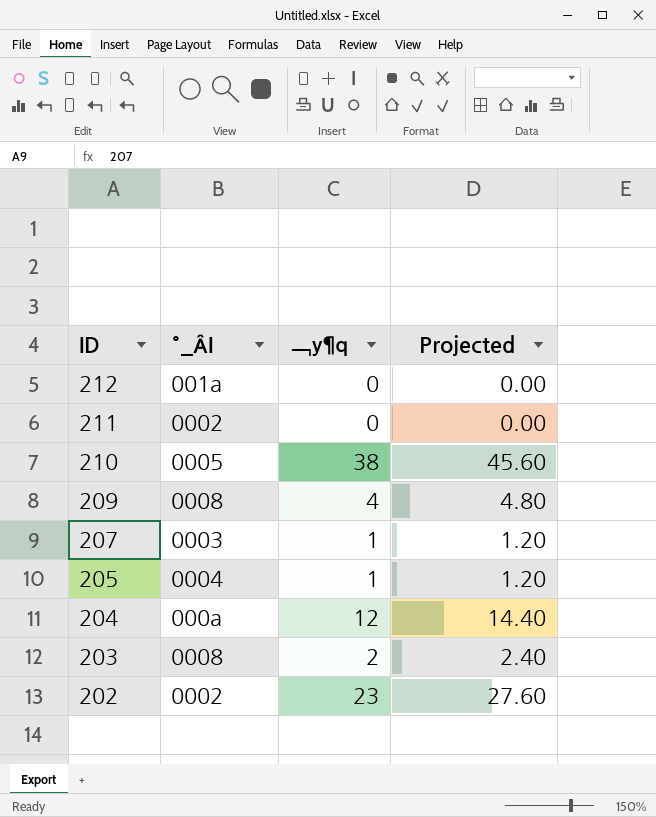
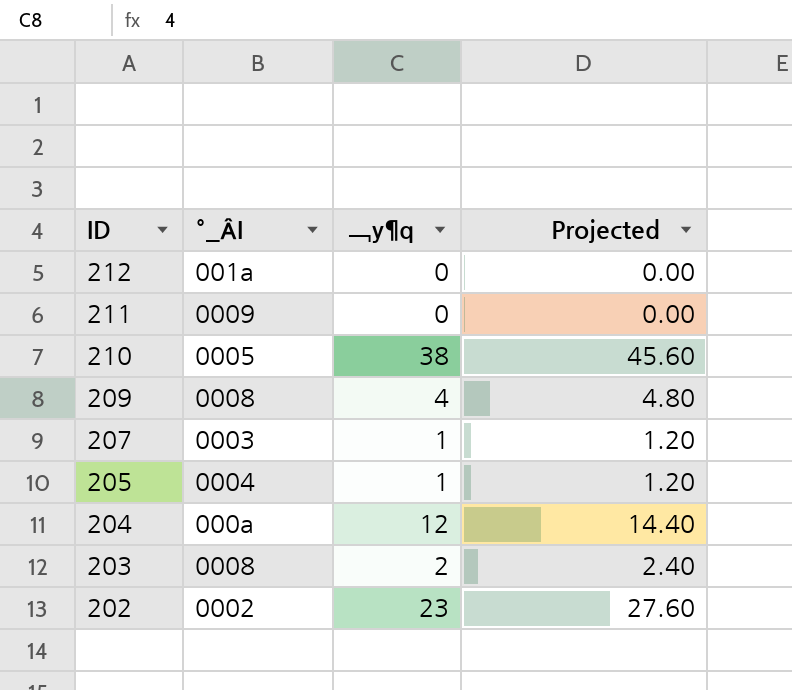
211 | °_ÂI: 0002 -> 0009

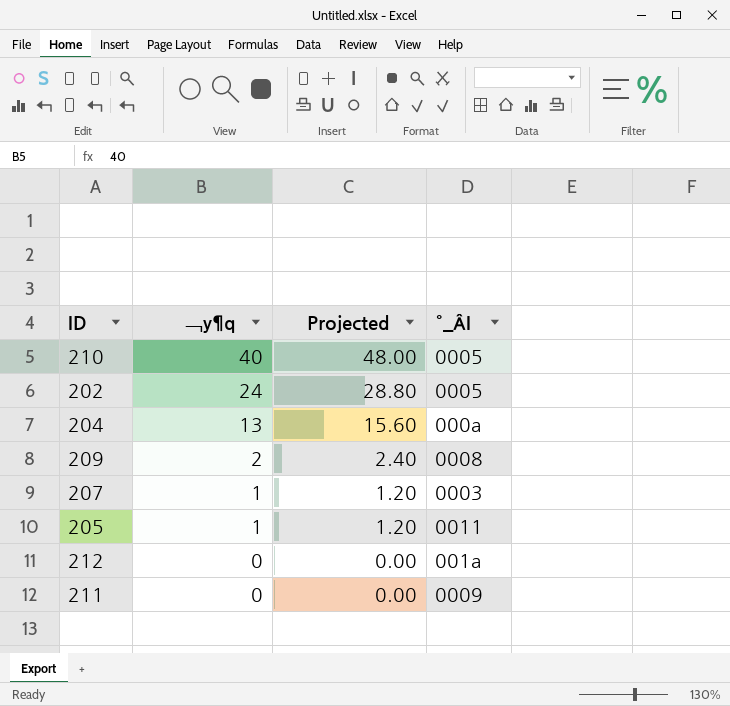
row order: ID descending -> ¬y¶q descending
column °_ÂI | position: 2 -> 4
row 203: 0008 | 2 | 2.40 -> none
210 | ¬y¶q: 38 -> 40
210 | Projected: 45.60 -> 48.00
202 | ¬y¶q: 23 -> 24
202 | Projected: 27.60 -> 28.80
202 | °_ÂI: 0002 -> 0005
204 | ¬y¶q: 12 -> 13
204 | Projected: 14.40 -> 15.60
209 | ¬y¶q: 4 -> 2
209 | Projected: 4.80 -> 2.40
205 | °_ÂI: 0004 -> 0011

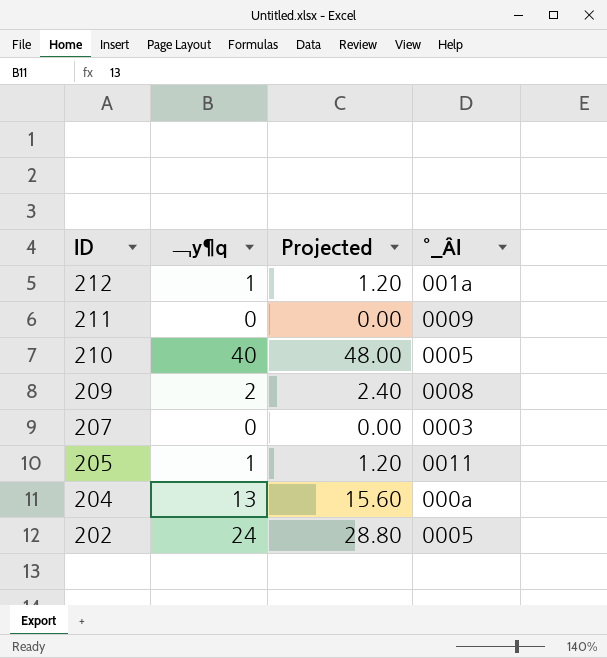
row order: ¬y¶q descending -> ID descending
212 | ¬y¶q: 0 -> 1
212 | Projected: 0.00 -> 1.20
207 | ¬y¶q: 1 -> 0
207 | Projected: 1.20 -> 0.00

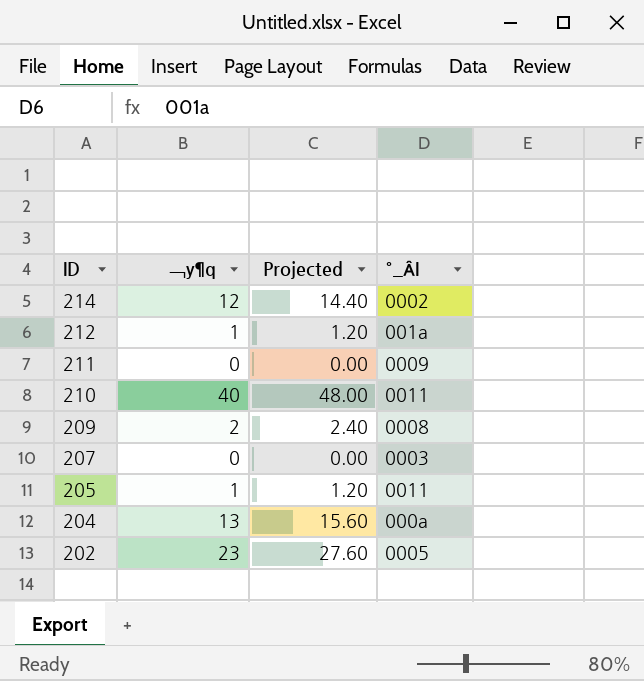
row 214: none -> 12 | 14.40 | 0002
210 | °_ÂI: 0005 -> 0011
202 | ¬y¶q: 24 -> 23
202 | Projected: 28.80 -> 27.60

